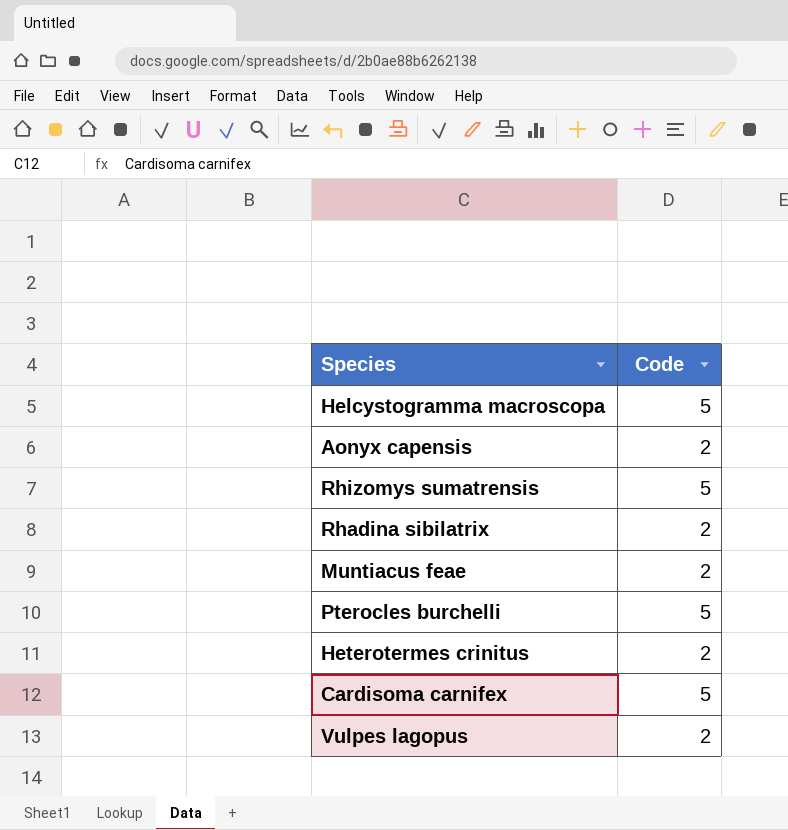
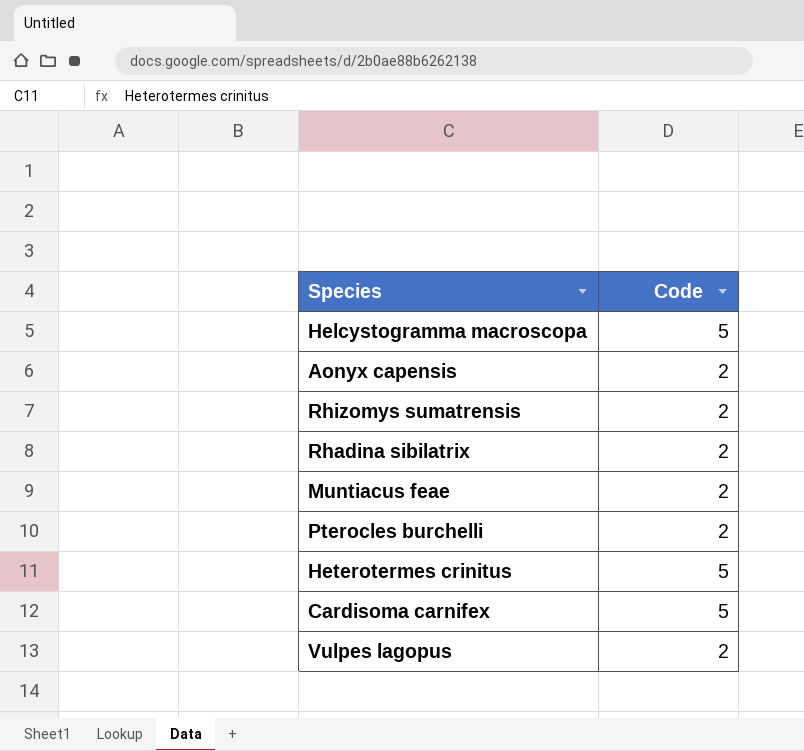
Rhizomys sumatrensis | Code: 5 -> 2
Pterocles burchelli | Code: 5 -> 2
Heterotermes crinitus | Code: 2 -> 5

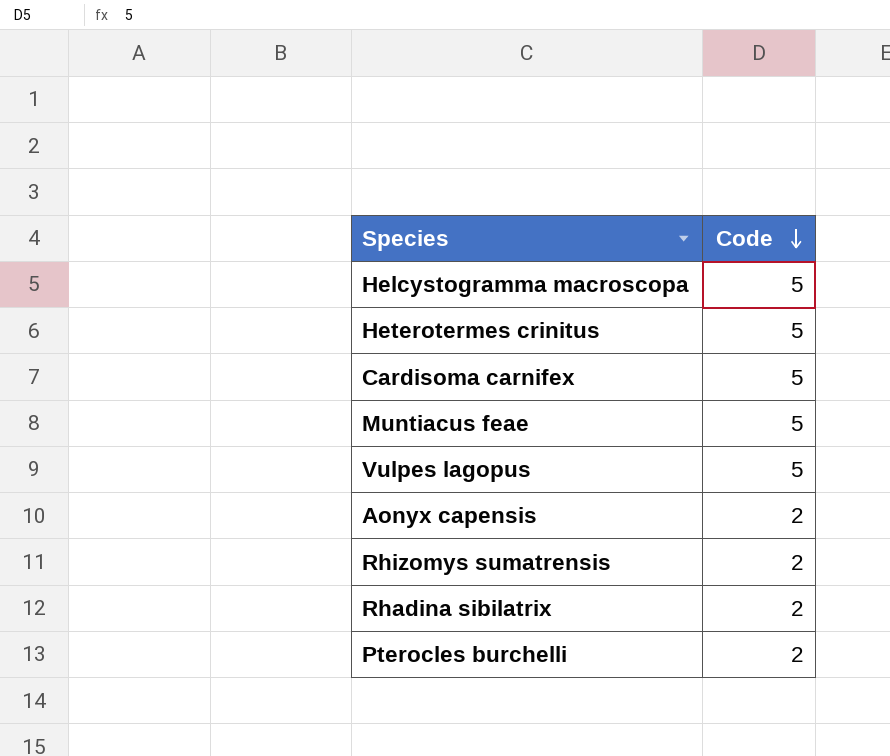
row order: none -> Code descending
Muntiacus feae | Code: 2 -> 5
Vulpes lagopus | Code: 2 -> 5

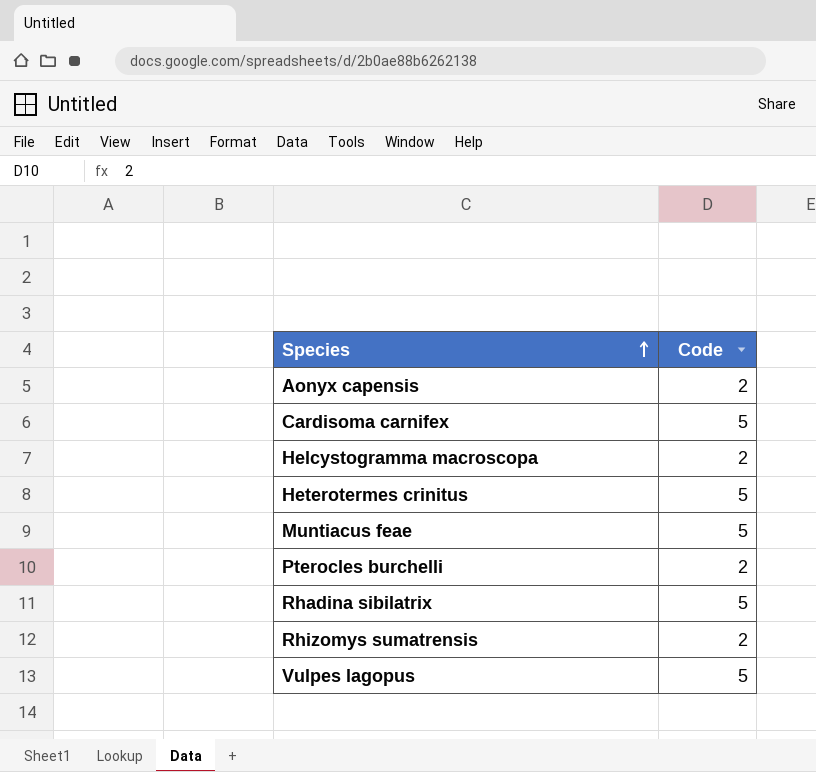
row order: Code descending -> Species ascending
Helcystogramma macroscopa | Code: 5 -> 2
Rhadina sibilatrix | Code: 2 -> 5

